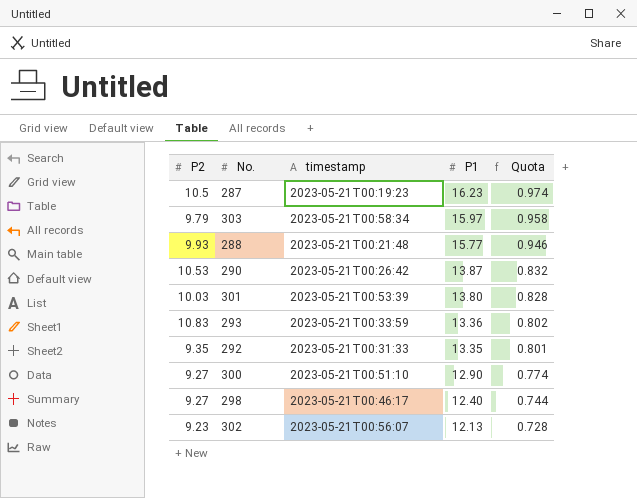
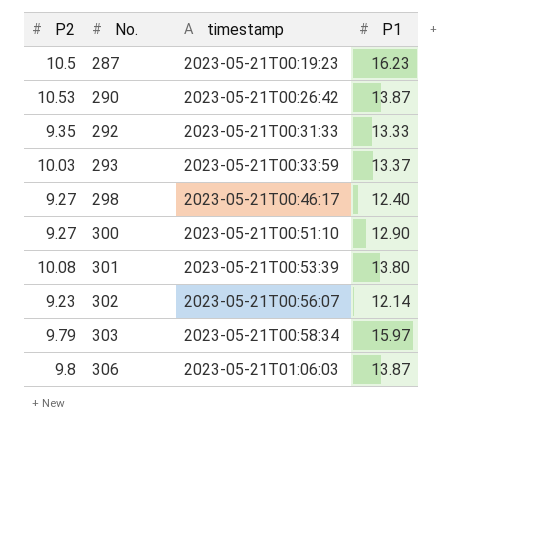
row order: P1 descending -> No. ascending
column Quota | formula: [P1] * 0.06 -> none
row 288: 9.93 | 2023-05-21T00:21:48 | 15.77 | 0.946 -> none
292 | P1: 13.35 -> 13.33
293 | P2: 10.83 -> 10.03
293 | P1: 13.36 -> 13.37
301 | P2: 10.03 -> 10.08
302 | P1: 12.13 -> 12.14
row 306: none -> 9.8 | 2023-05-21T01:06:03 | 13.87

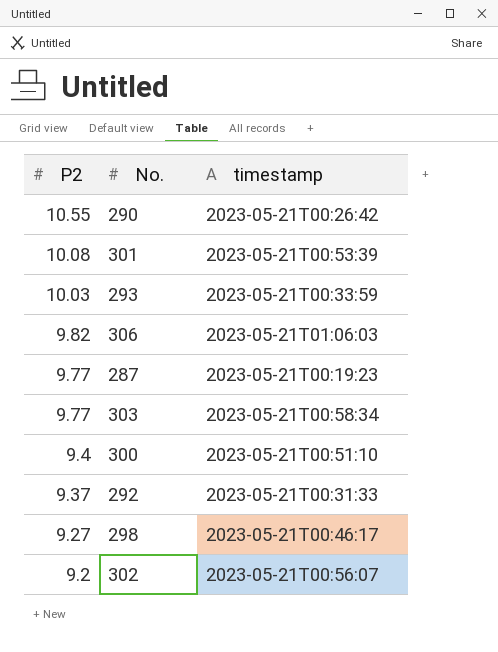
row order: No. ascending -> P2 descending
column P1 | position: 4 -> none
290 | P2: 10.53 -> 10.55
306 | P2: 9.8 -> 9.82
287 | P2: 10.5 -> 9.77
303 | P2: 9.79 -> 9.77
300 | P2: 9.27 -> 9.4
292 | P2: 9.35 -> 9.37
302 | P2: 9.23 -> 9.2

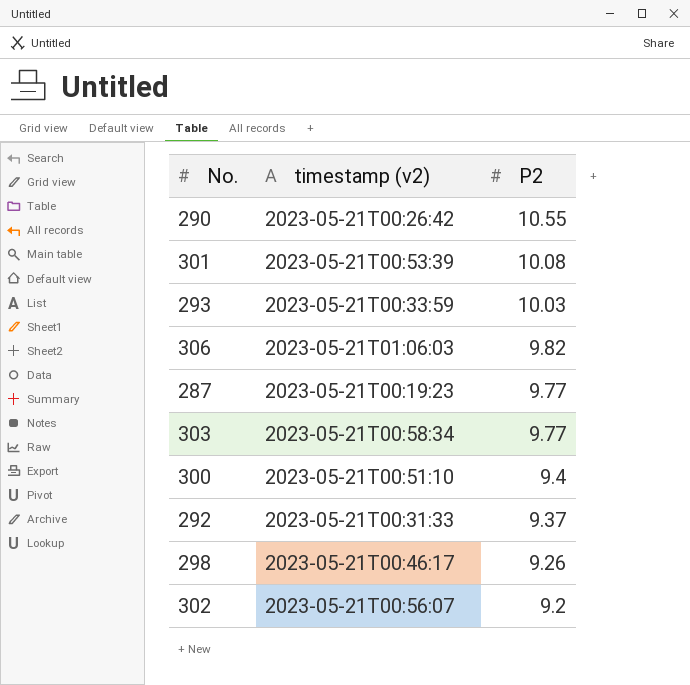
column name: timestamp -> timestamp (v2)
column P2 | position: 1 -> 3
298 | P2: 9.27 -> 9.26

